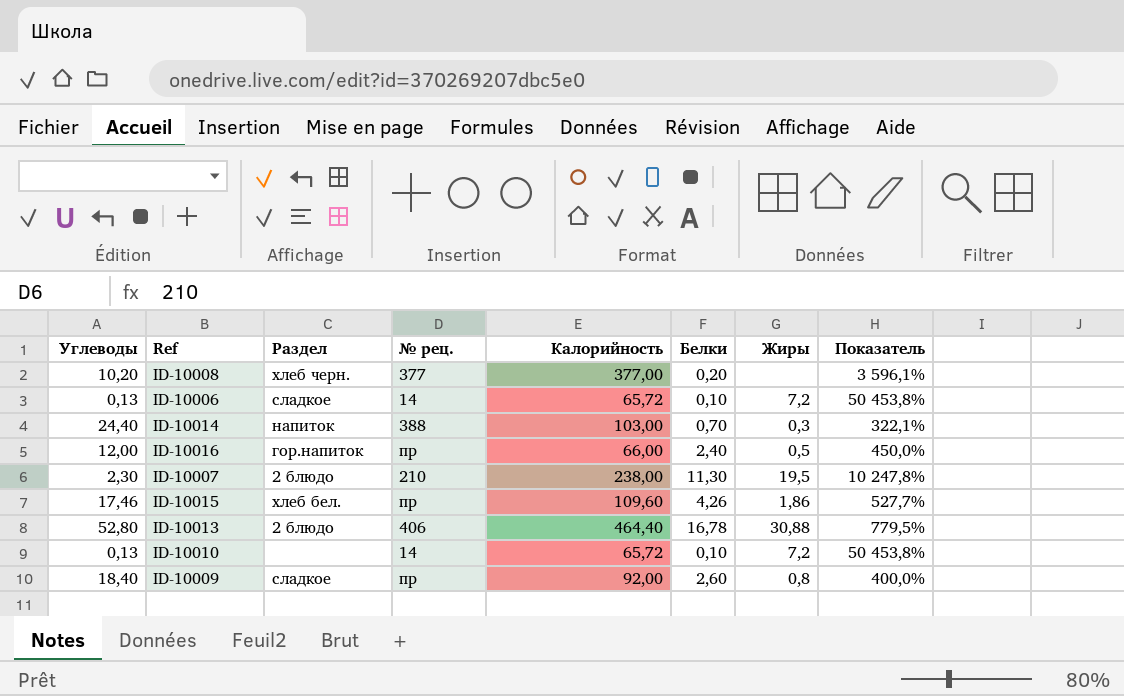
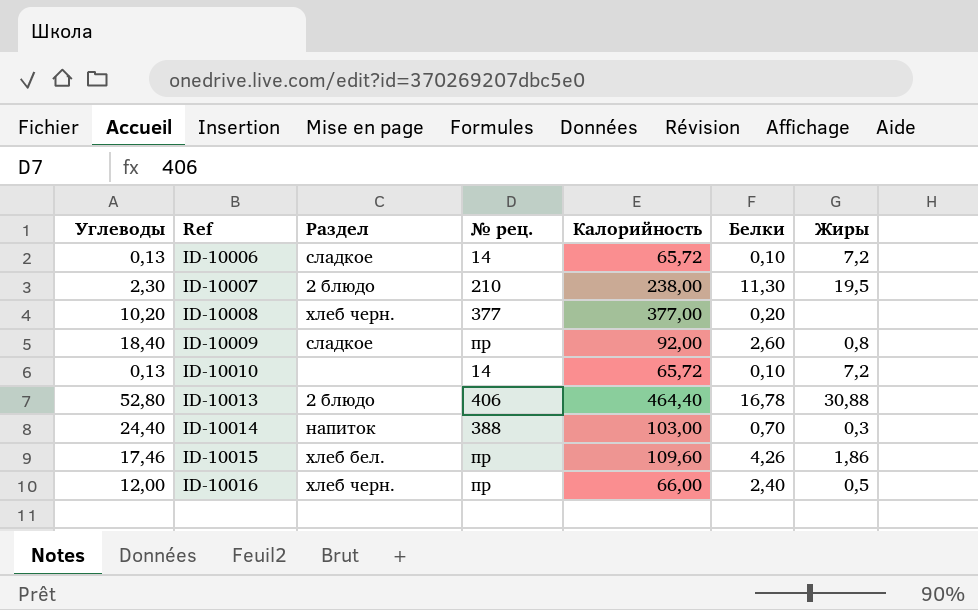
row order: none -> Ref ascending
column Показатель | formula: ([Калорийность] - [Углеводы]) / [Углеводы] -> none
ID-10016 | Раздел: гор.напиток -> хлеб черн.

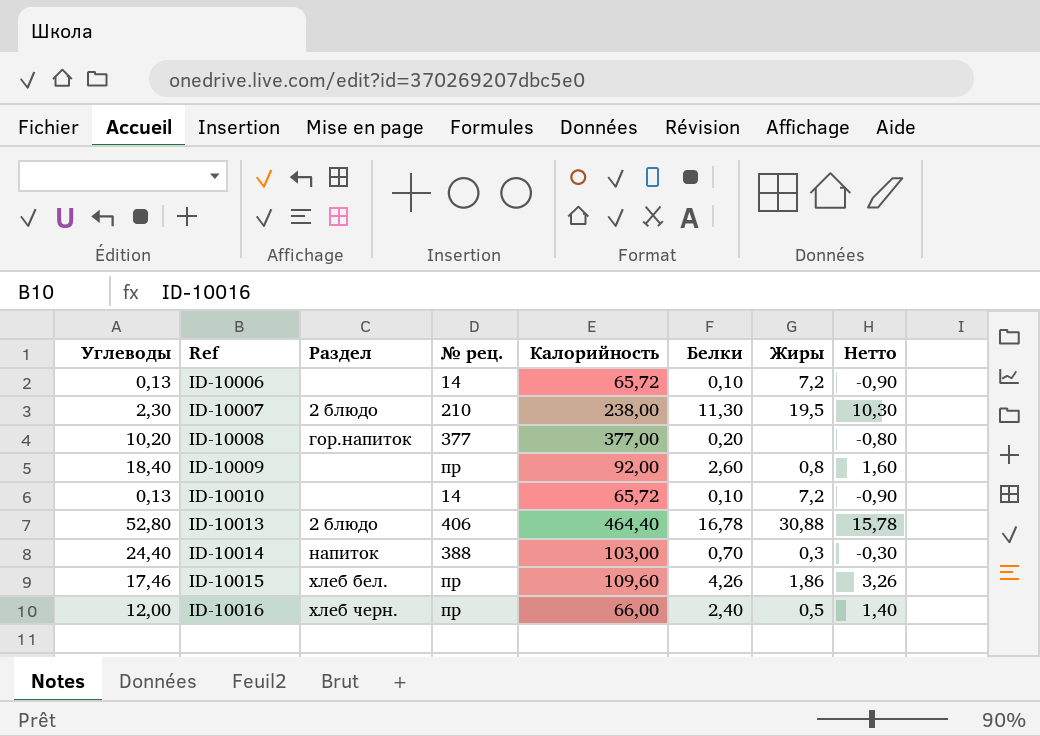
column Нетто | formula: none -> [Белки] - 1
ID-10006 | Раздел: сладкое -> none
ID-10008 | Раздел: хлеб черн. -> гор.напиток
ID-10009 | Раздел: сладкое -> none

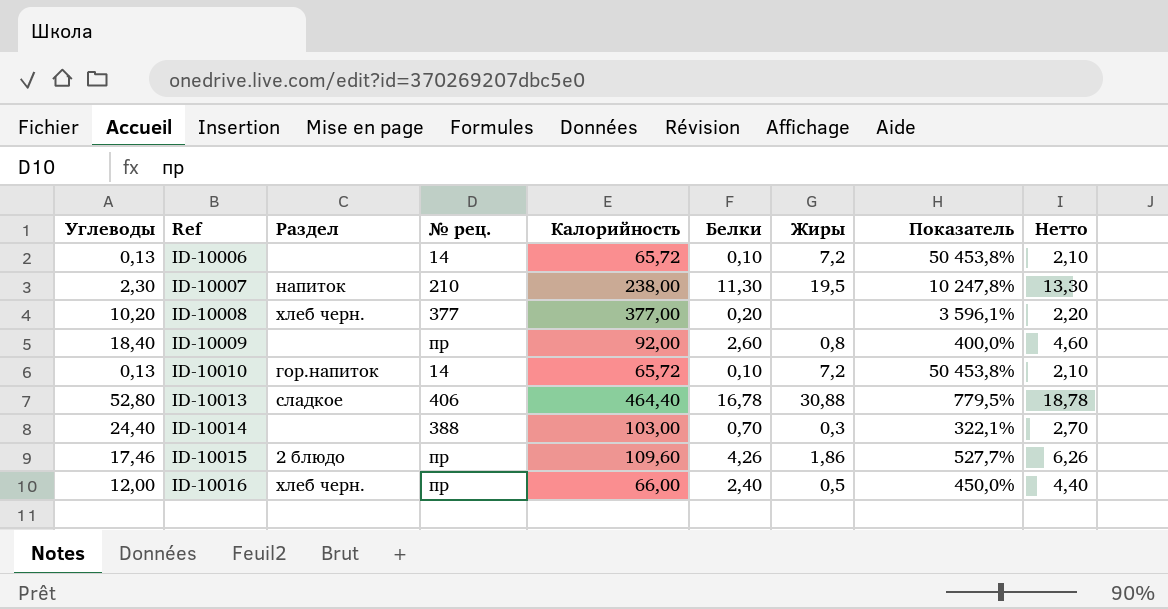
column Показатель | formula: none -> ([Калорийность] - [Углеводы]) / [Углеводы]
column Нетто | formula: [Белки] - 1 -> [Белки] + 2
ID-10007 | Раздел: 2 блюдо -> напиток
ID-10008 | Раздел: гор.напиток -> хлеб черн.
ID-10010 | Раздел: none -> гор.напиток
ID-10013 | Раздел: 2 блюдо -> сладкое
ID-10014 | Раздел: напиток -> none
ID-10015 | Раздел: хлеб бел. -> 2 блюдо

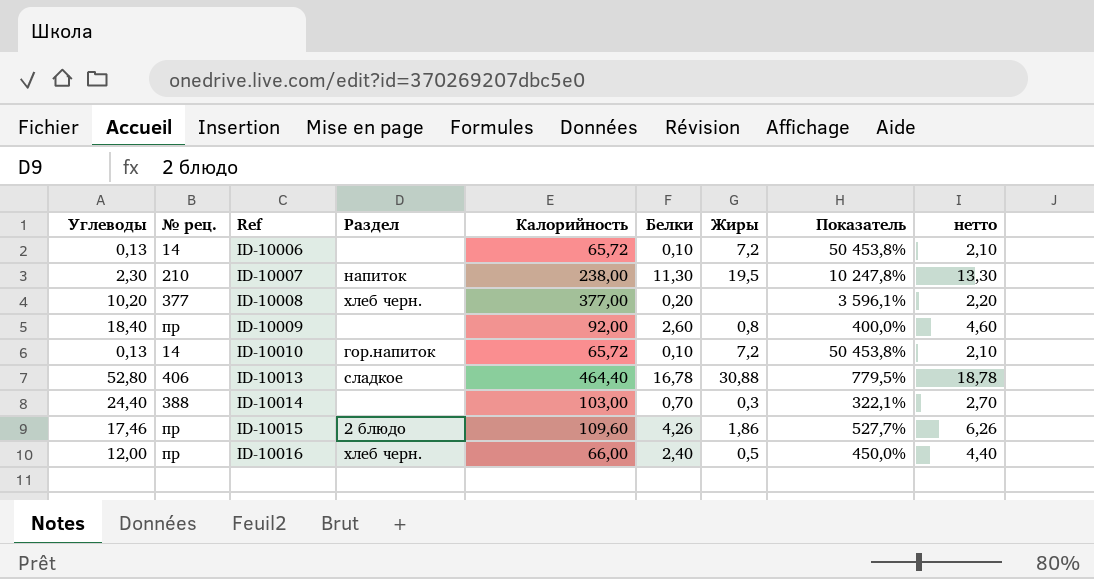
column № рец. | position: 4 -> 2
column name: Нетто -> нетто

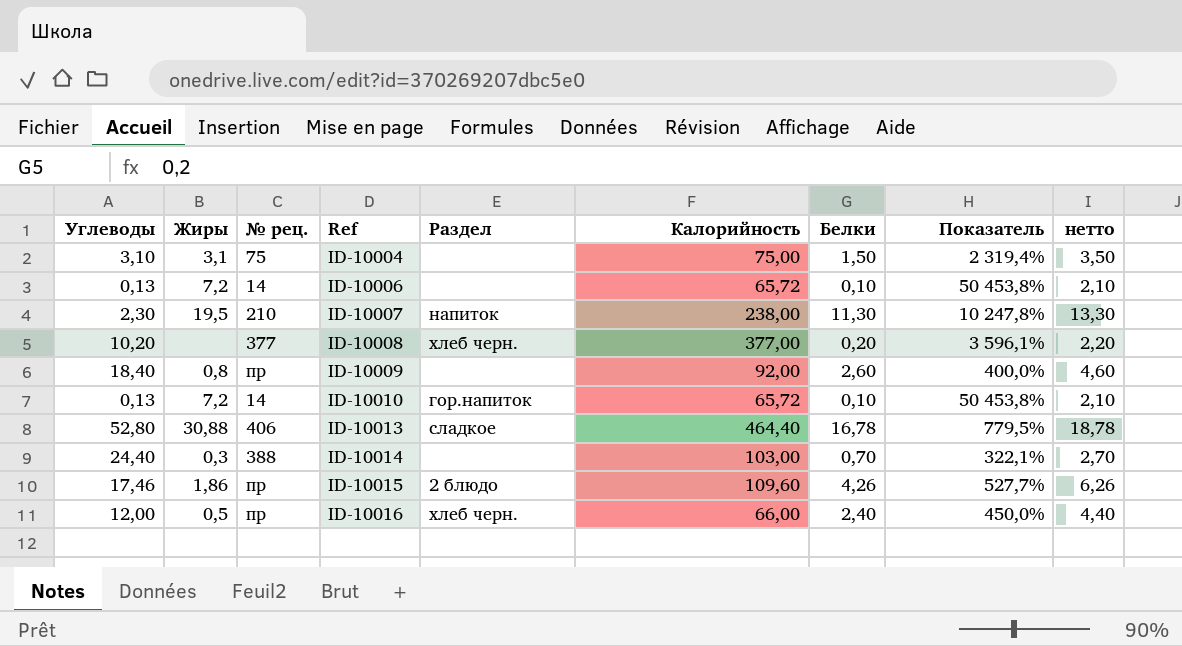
column Жиры | position: 7 -> 2
row ID-10004: none -> 3,10 | 3,1 | 75 | none | 75,00 | 1,50 | 2 319,4% | 3,50

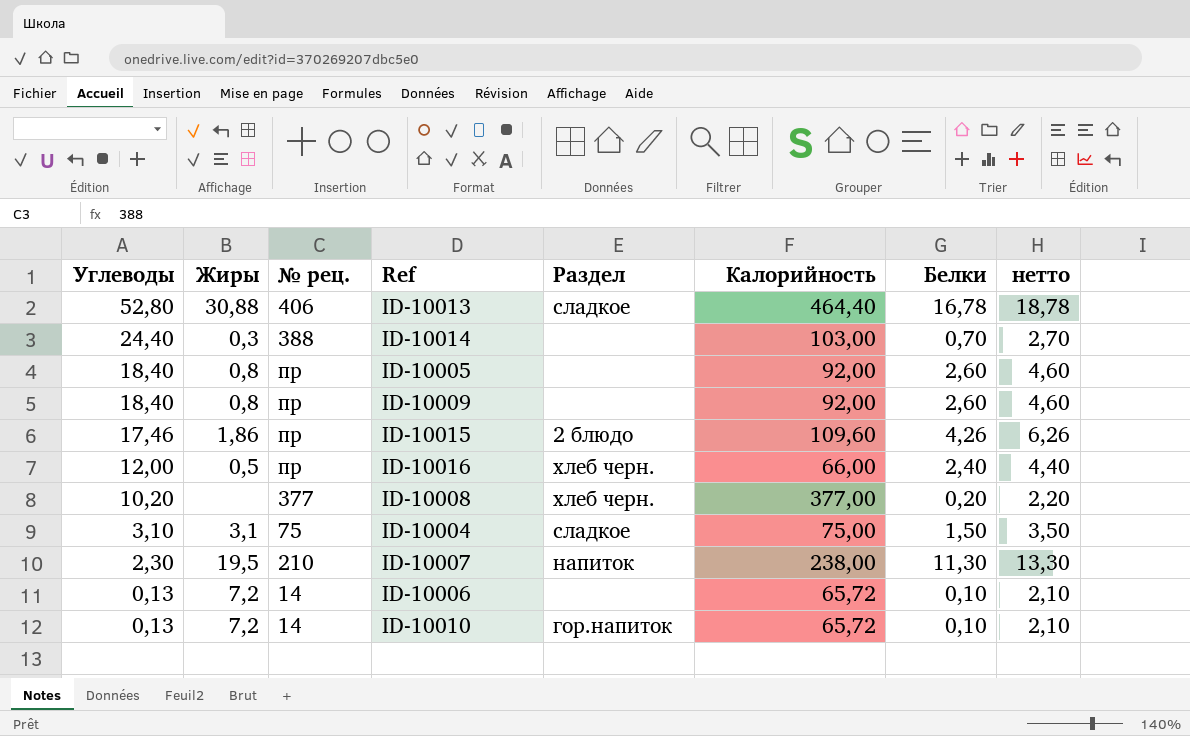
row order: Ref ascending -> Углеводы descending
column Показатель | formula: ([Калорийность] - [Углеводы]) / [Углеводы] -> none
row ID-10005: none -> 18,40 | 0,8 | пр | none | 92,00 | 2,60 | 4,60
ID-10004 | Раздел: none -> сладкое

